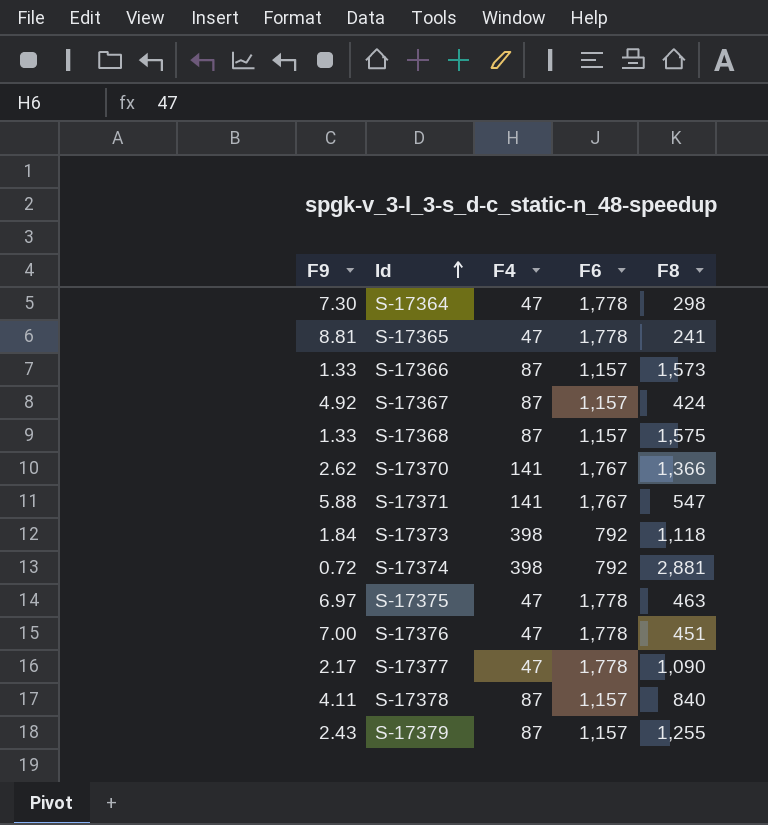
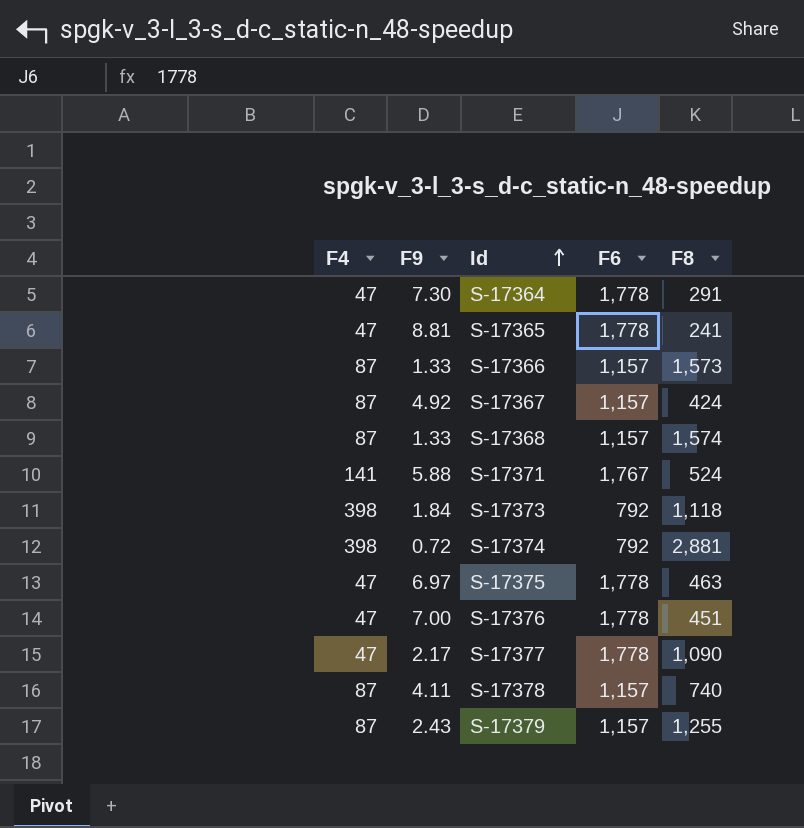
column F4 | position: 3 -> 1
row S-17370: 2.62 | 141 | 1,767 | 1,366 -> none
S-17364 | F8: 298 -> 291
S-17368 | F8: 1,575 -> 1,574
S-17371 | F8: 547 -> 524
S-17378 | F8: 840 -> 740

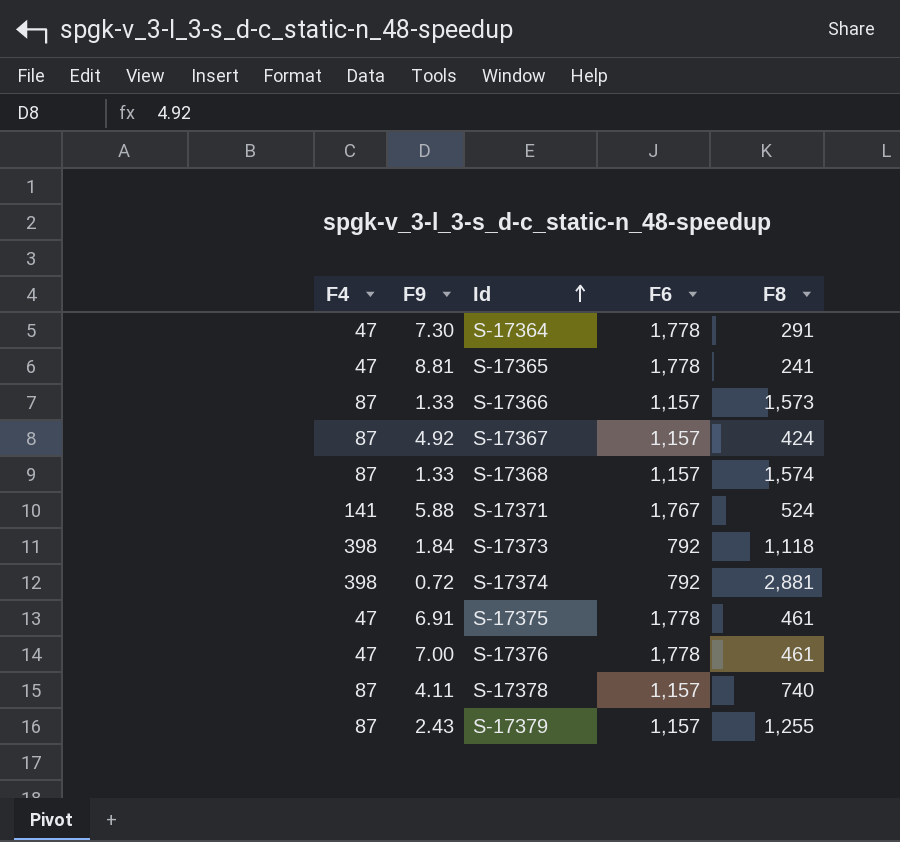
row S-17377: 47 | 2.17 | 1,778 | 1,090 -> none
S-17375 | F9: 6.97 -> 6.91
S-17375 | F8: 463 -> 461
S-17376 | F8: 451 -> 461

